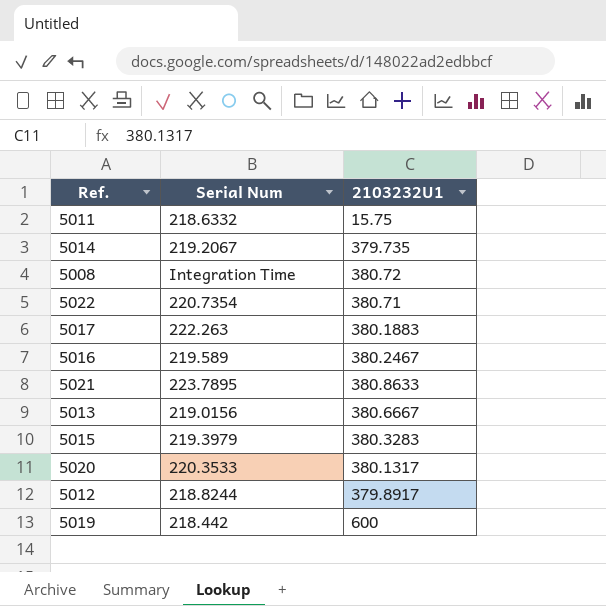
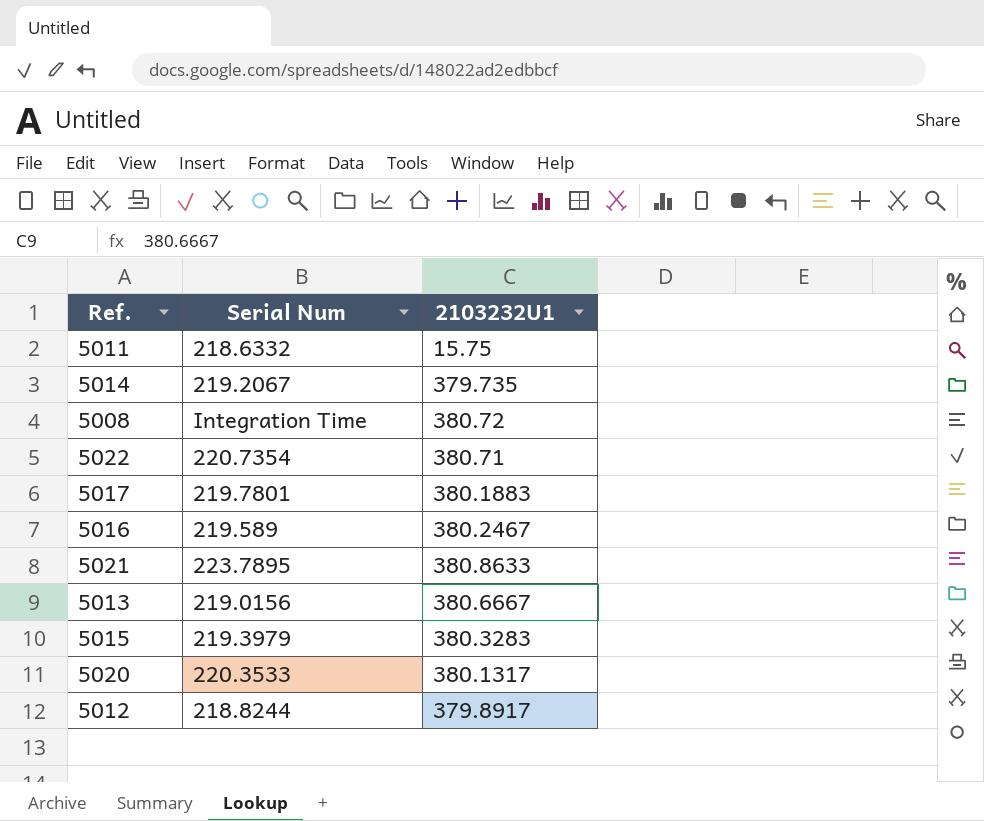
row 5019: 218.442 | 600 -> none
5017 | Serial Num: 222.263 -> 219.7801

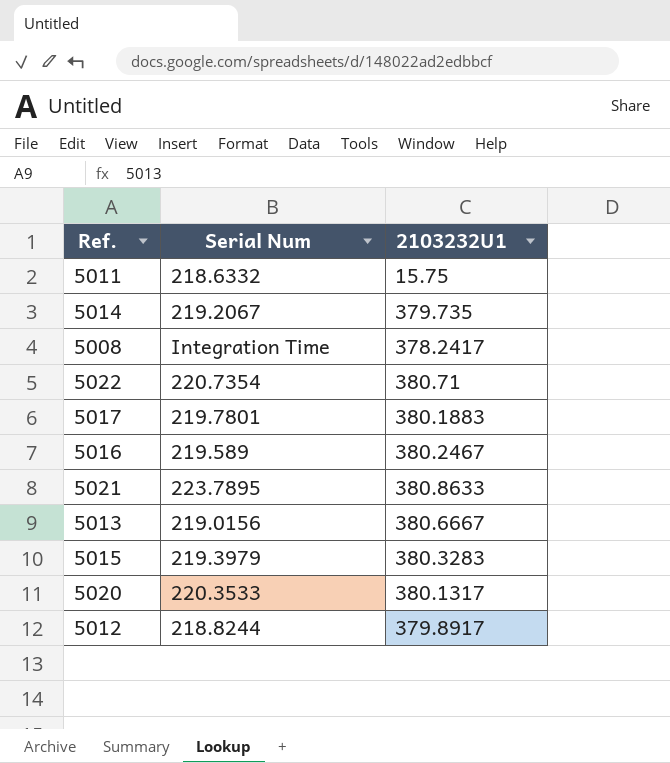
5008 | 2103232U1: 380.72 -> 378.2417

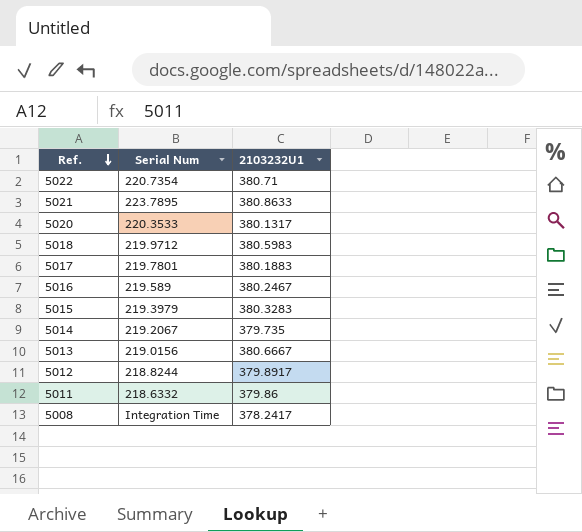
row order: none -> Ref. descending
row 5018: none -> 219.9712 | 380.5983
5011 | 2103232U1: 15.75 -> 379.86

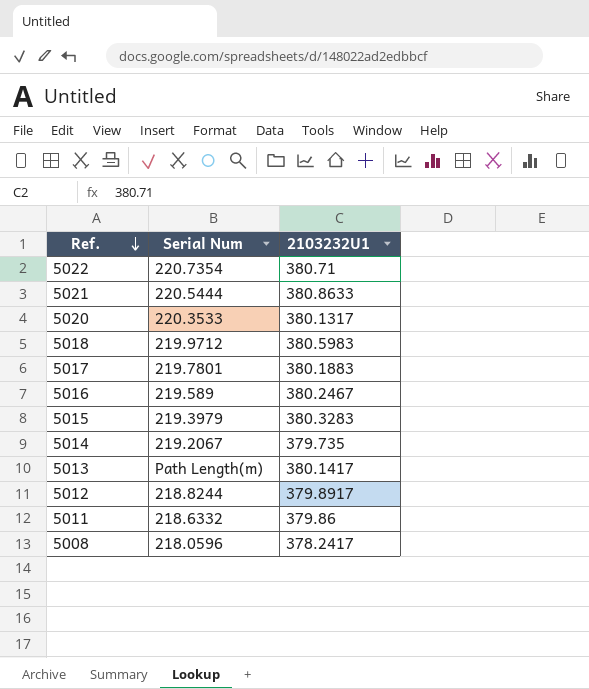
5021 | Serial Num: 223.7895 -> 220.5444
5013 | Serial Num: 219.0156 -> Path Length(m)
5013 | 2103232U1: 380.6667 -> 380.1417
5008 | Serial Num: Integration Time -> 218.0596

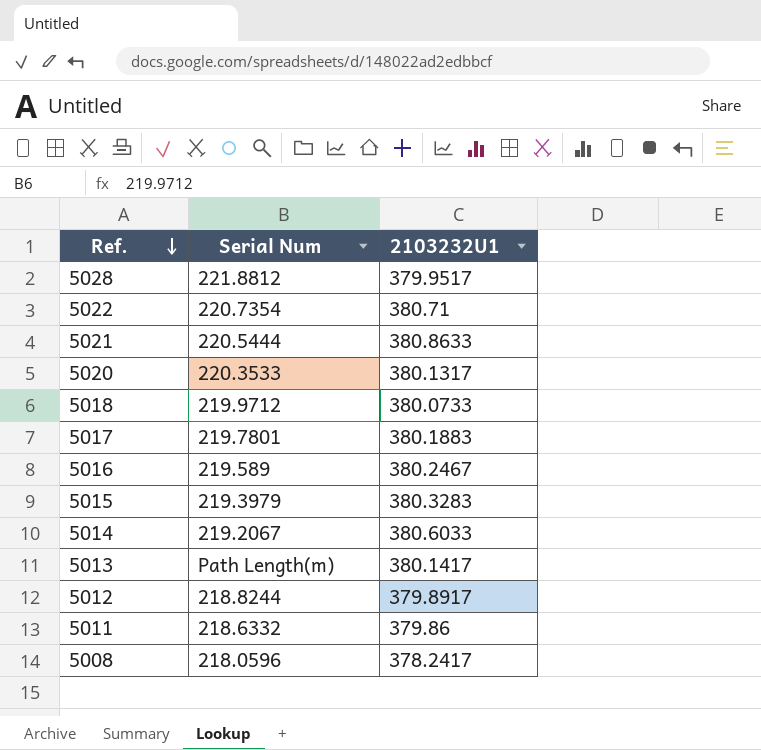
row 5028: none -> 221.8812 | 379.9517
5018 | 2103232U1: 380.5983 -> 380.0733
5014 | 2103232U1: 379.735 -> 380.6033

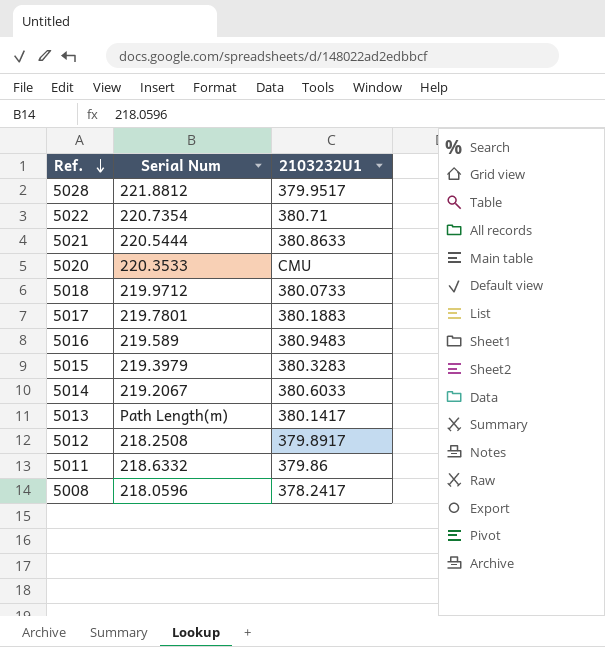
5020 | 2103232U1: 380.1317 -> CMU
5016 | 2103232U1: 380.2467 -> 380.9483
5012 | Serial Num: 218.8244 -> 218.2508

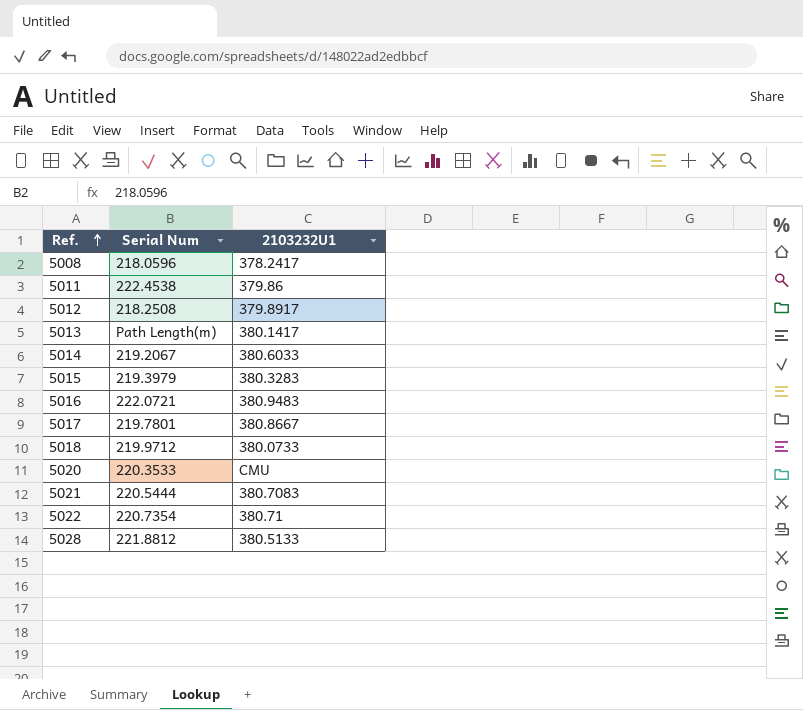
row order: Ref. descending -> Ref. ascending
5011 | Serial Num: 218.6332 -> 222.4538
5016 | Serial Num: 219.589 -> 222.0721
5017 | 2103232U1: 380.1883 -> 380.8667
5021 | 2103232U1: 380.8633 -> 380.7083
5028 | 2103232U1: 379.9517 -> 380.5133

